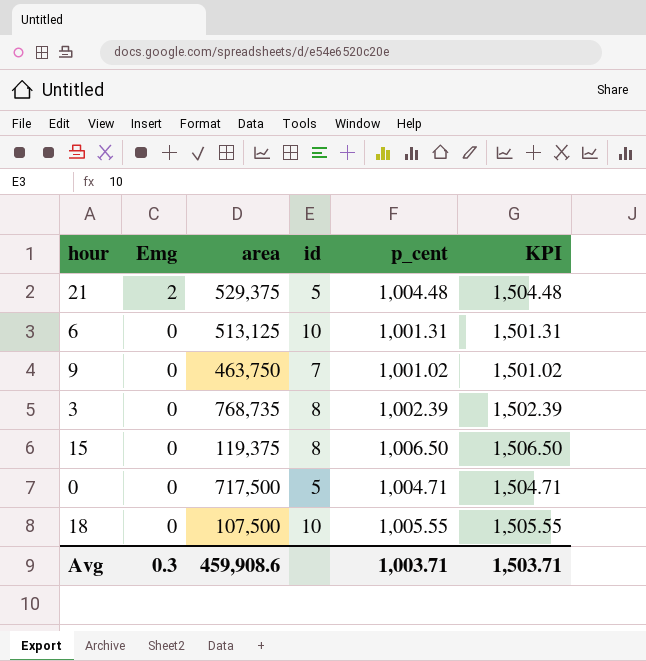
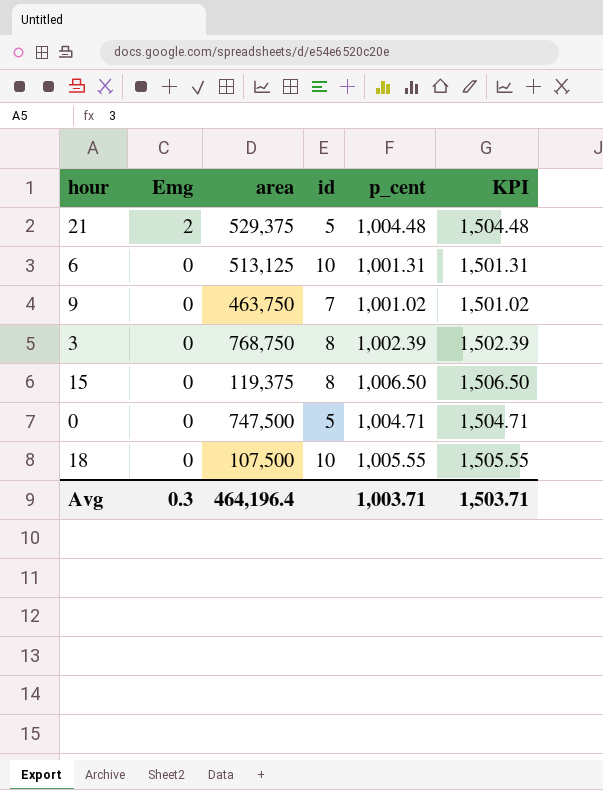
3 | area: 768,735 -> 768,750
0 | area: 717,500 -> 747,500
Avg | area: 459,908.6 -> 464,196.4

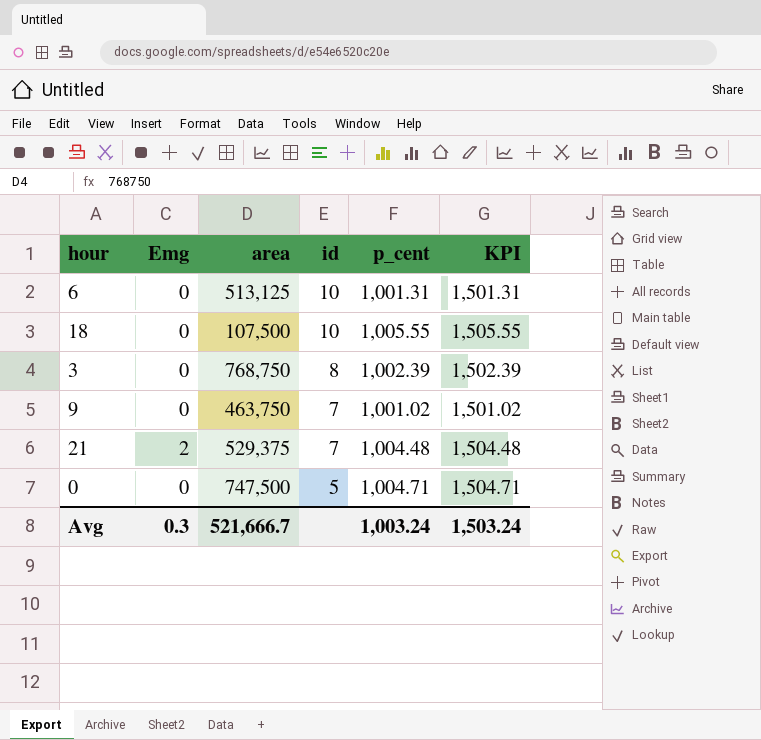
row order: Emg descending -> id descending
row 15: 0 | 119,375 | 8 | 1,006.50 | 1,506.50 -> none
21 | id: 5 -> 7
Avg | area: 464,196.4 -> 521,666.7
Avg | p_cent: 1,003.71 -> 1,003.24
Avg | KPI: 1,503.71 -> 1,503.24

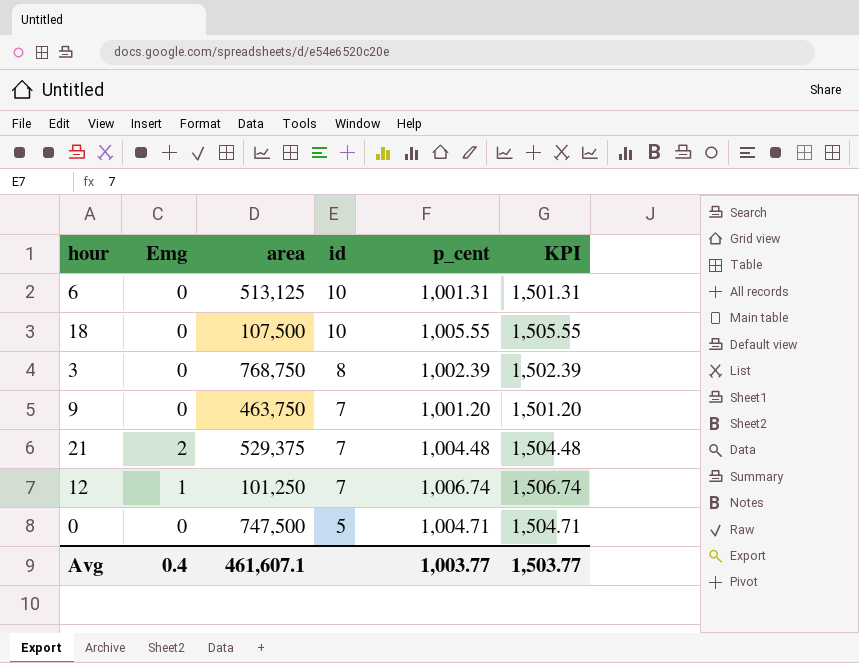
9 | p_cent: 1,001.02 -> 1,001.20
9 | KPI: 1,501.02 -> 1,501.20
row 12: none -> 1 | 101,250 | 7 | 1,006.74 | 1,506.74
Avg | Emg: 0.3 -> 0.4
Avg | area: 521,666.7 -> 461,607.1
Avg | p_cent: 1,003.24 -> 1,003.77
Avg | KPI: 1,503.24 -> 1,503.77

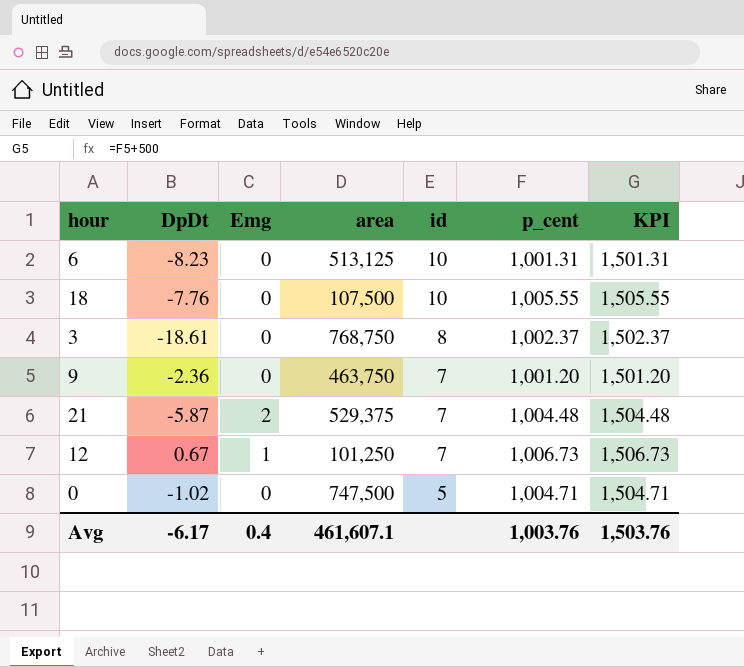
column DpDt | position: none -> 2
3 | p_cent: 1,002.39 -> 1,002.37
3 | KPI: 1,502.39 -> 1,502.37
12 | p_cent: 1,006.74 -> 1,006.73
12 | KPI: 1,506.74 -> 1,506.73
Avg | p_cent: 1,003.77 -> 1,003.76
Avg | KPI: 1,503.77 -> 1,503.76

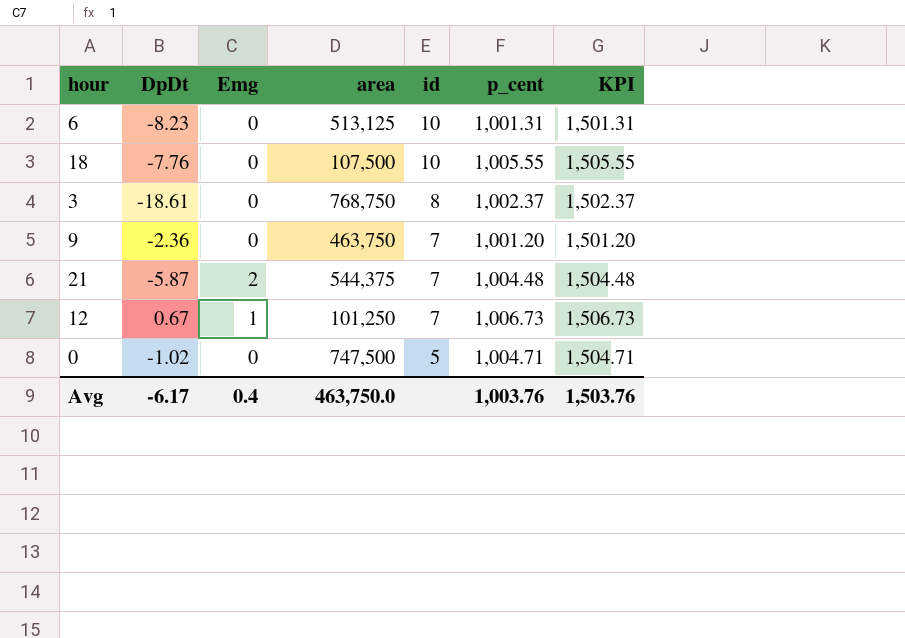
21 | area: 529,375 -> 544,375
Avg | area: 461,607.1 -> 463,750.0

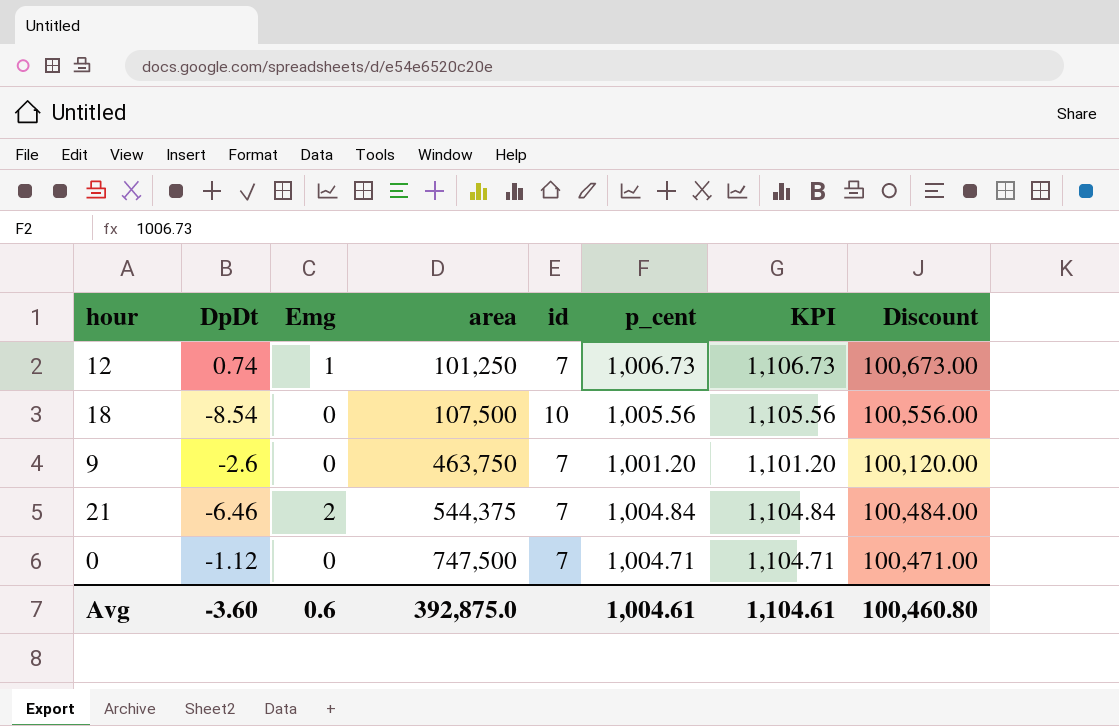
row order: id descending -> area ascending
column KPI | formula: [p_cent] + 500 -> [p_cent] + 100
column Discount | formula: none -> [p_cent] * 100
row 6: -8.23 | 0 | 513,125 | 10 | 1,001.31 | 1,501.31 -> none
row 3: -18.61 | 0 | 768,750 | 8 | 1,002.37 | 1,502.37 -> none
12 | DpDt: 0.67 -> 0.74
18 | DpDt: -7.76 -> -8.54
18 | p_cent: 1,005.55 -> 1,005.56
9 | DpDt: -2.36 -> -2.6
21 | DpDt: -5.87 -> -6.46
21 | p_cent: 1,004.48 -> 1,004.84
0 | DpDt: -1.02 -> -1.12
0 | id: 5 -> 7
Avg | DpDt: -6.17 -> -3.60
Avg | Emg: 0.4 -> 0.6
Avg | area: 463,750.0 -> 392,875.0
Avg | p_cent: 1,003.76 -> 1,004.61
Avg | KPI: 1,503.76 -> 1,104.61

